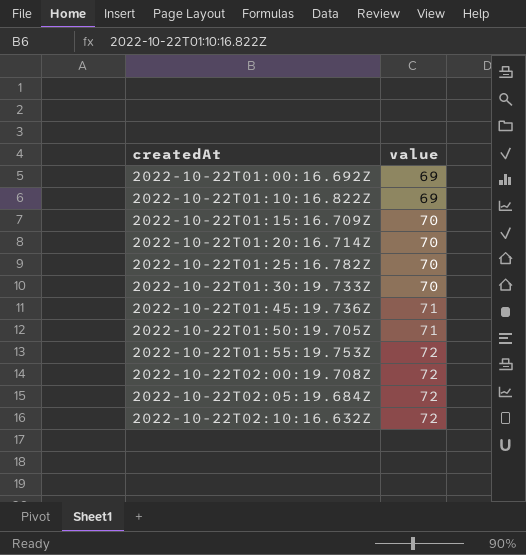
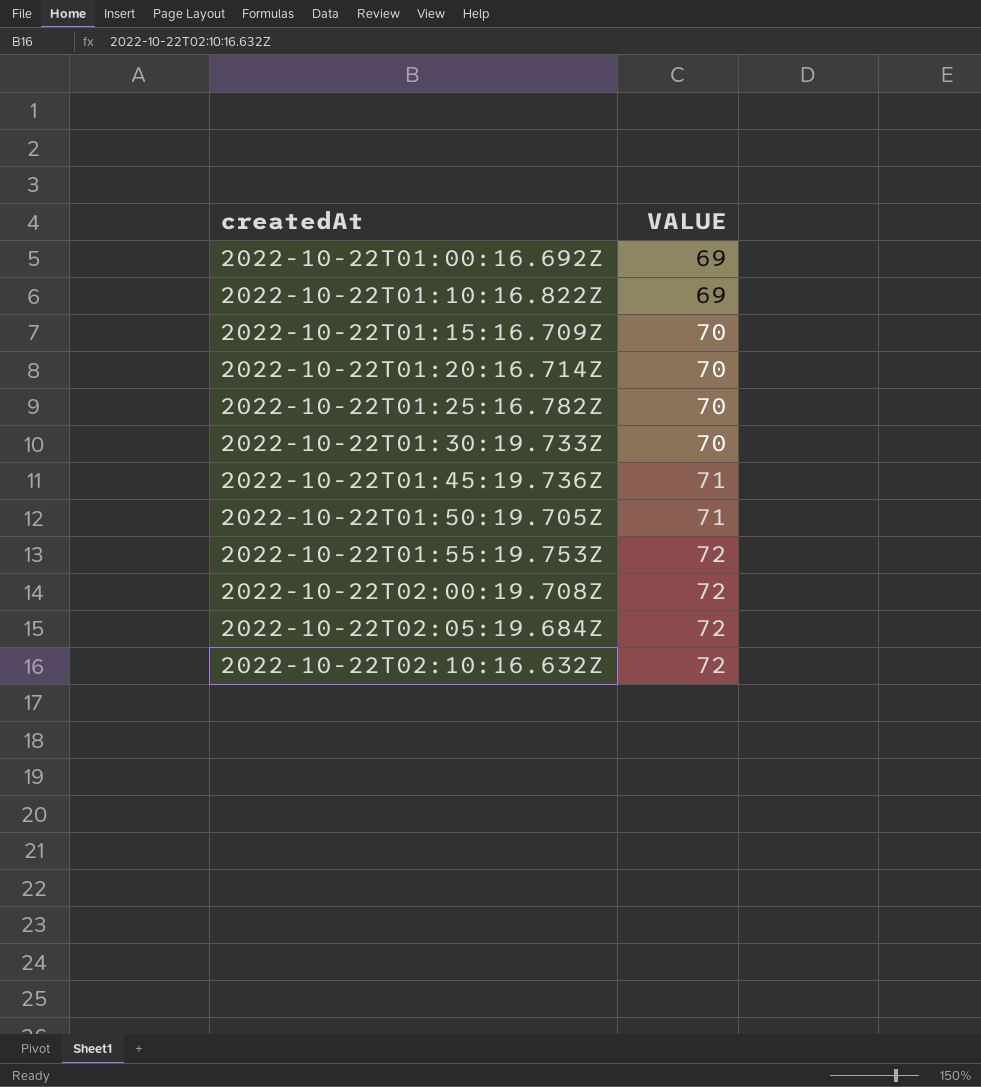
column name: value -> VALUE

